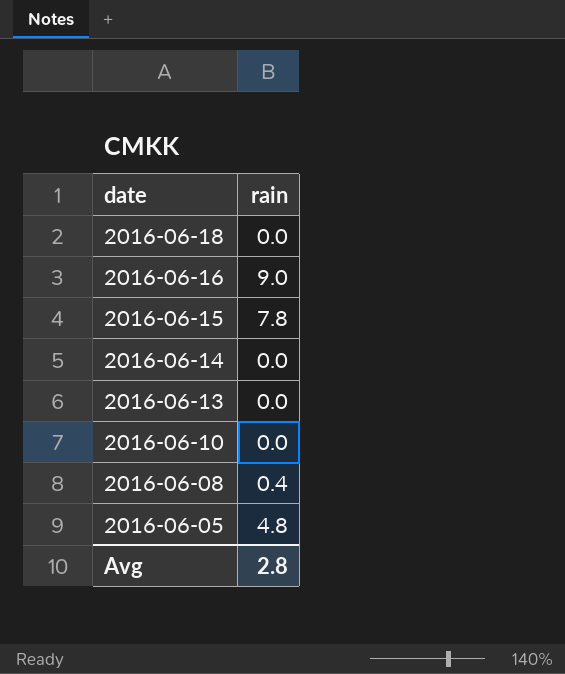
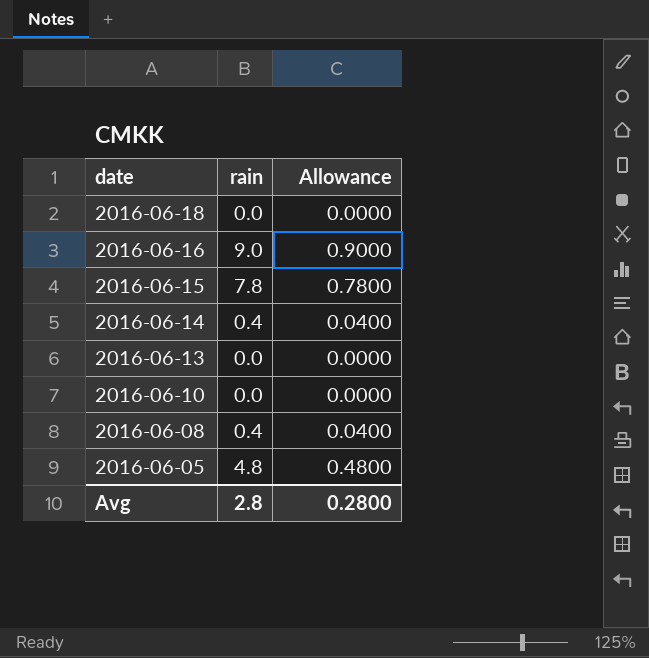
column Allowance | formula: none -> [rain] * 0.1
2016-06-14 | rain: 0.0 -> 0.4

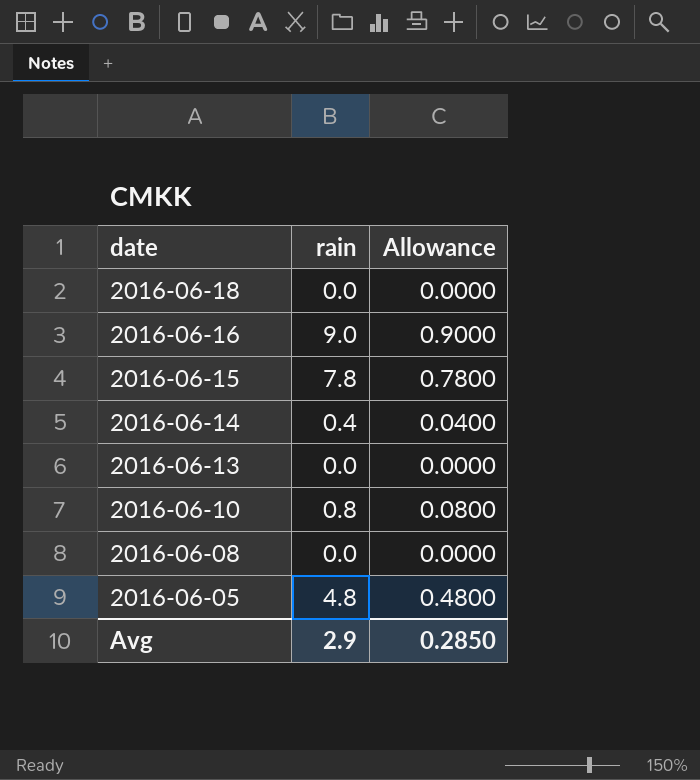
2016-06-10 | rain: 0.0 -> 0.8
2016-06-10 | Allowance: 0.0000 -> 0.0800
2016-06-08 | rain: 0.4 -> 0.0
2016-06-08 | Allowance: 0.0400 -> 0.0000
Avg | rain: 2.8 -> 2.9
Avg | Allowance: 0.2800 -> 0.2850

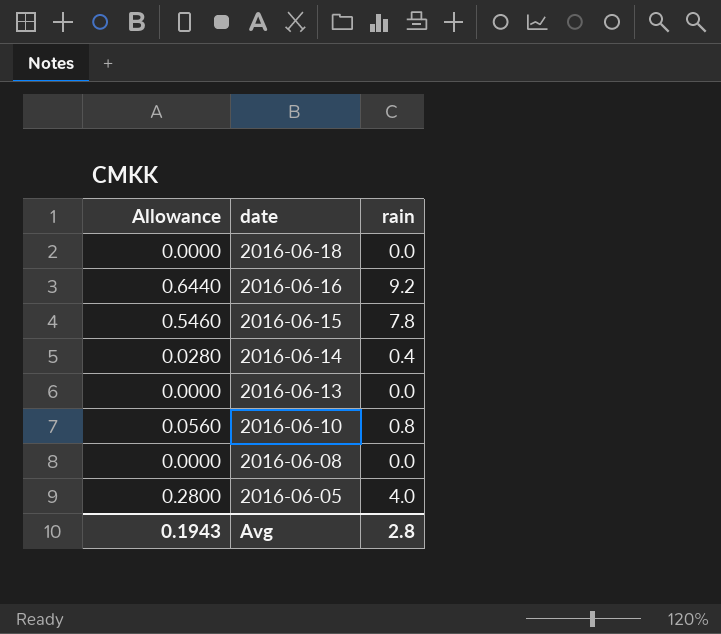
column Allowance | formula: [rain] * 0.1 -> [rain] * 0.07
column Allowance | position: 3 -> 1
2016-06-16 | rain: 9.0 -> 9.2
2016-06-05 | rain: 4.8 -> 4.0
Avg | Allowance: 0.2850 -> 0.1943
Avg | rain: 2.9 -> 2.8

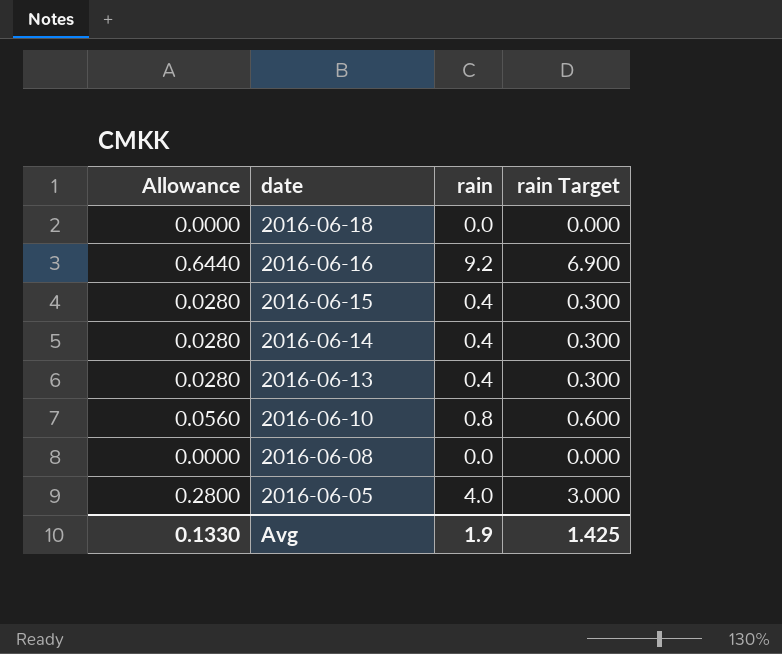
column rain Target | formula: none -> [rain] * 0.75
2016-06-15 | Allowance: 0.5460 -> 0.0280
2016-06-15 | rain: 7.8 -> 0.4
2016-06-13 | Allowance: 0.0000 -> 0.0280
2016-06-13 | rain: 0.0 -> 0.4
Avg | Allowance: 0.1943 -> 0.1330
Avg | rain: 2.8 -> 1.9

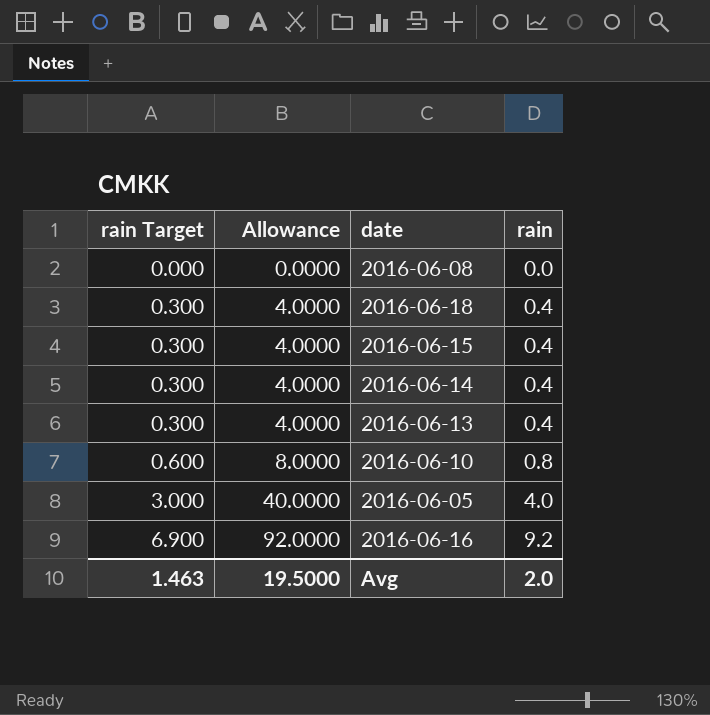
row order: date descending -> rain Target ascending
column rain Target | position: 4 -> 1
column Allowance | formula: [rain] * 0.07 -> [rain] * 10
2016-06-18 | rain Target: 0.000 -> 0.300
2016-06-18 | rain: 0.0 -> 0.4
Avg | rain Target: 1.425 -> 1.463
Avg | Allowance: 0.1330 -> 19.5000
Avg | rain: 1.9 -> 2.0

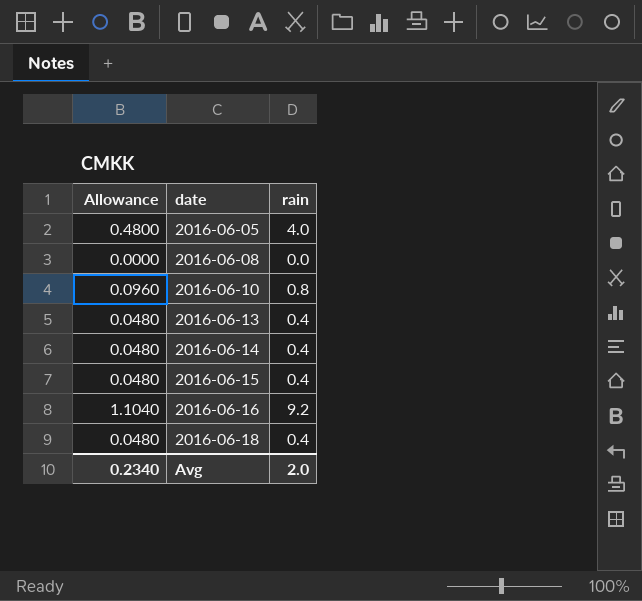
row order: rain Target ascending -> date ascending
column rain Target | formula: [rain] * 0.75 -> none
column Allowance | formula: [rain] * 10 -> [rain] * 0.12
Avg | Allowance: 19.5000 -> 0.2340

